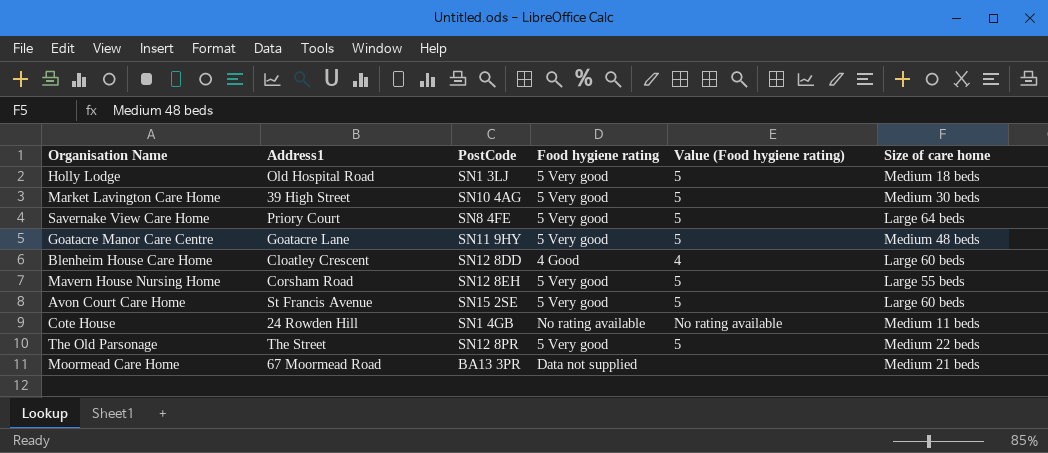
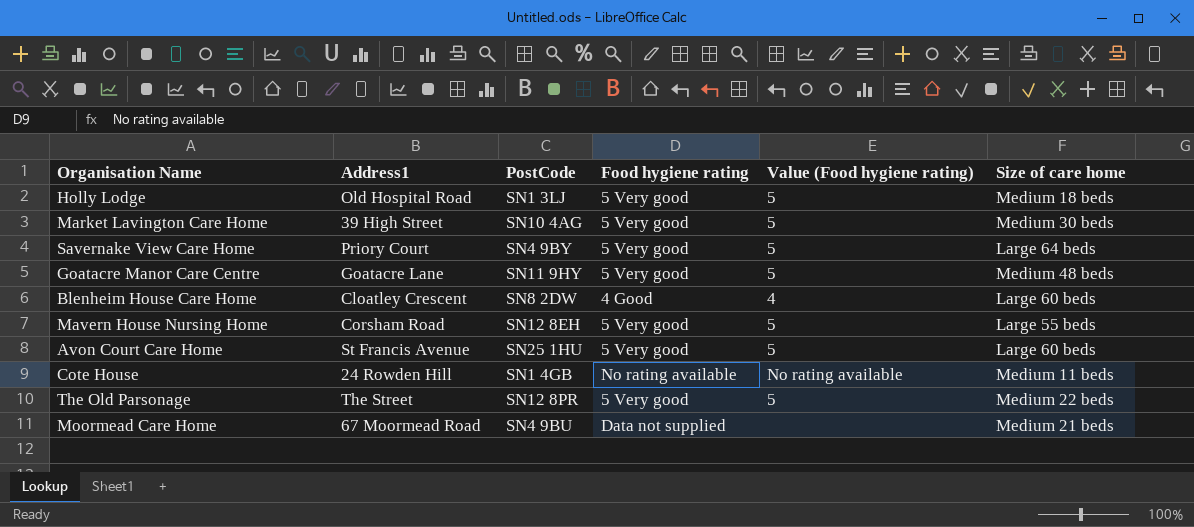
Savernake View Care Home | PostCode: SN8 4FE -> SN4 9BY
Blenheim House Care Home | PostCode: SN12 8DD -> SN8 2DW
Avon Court Care Home | PostCode: SN15 2SE -> SN25 1HU
Moormead Care Home | PostCode: BA13 3PR -> SN4 9BU

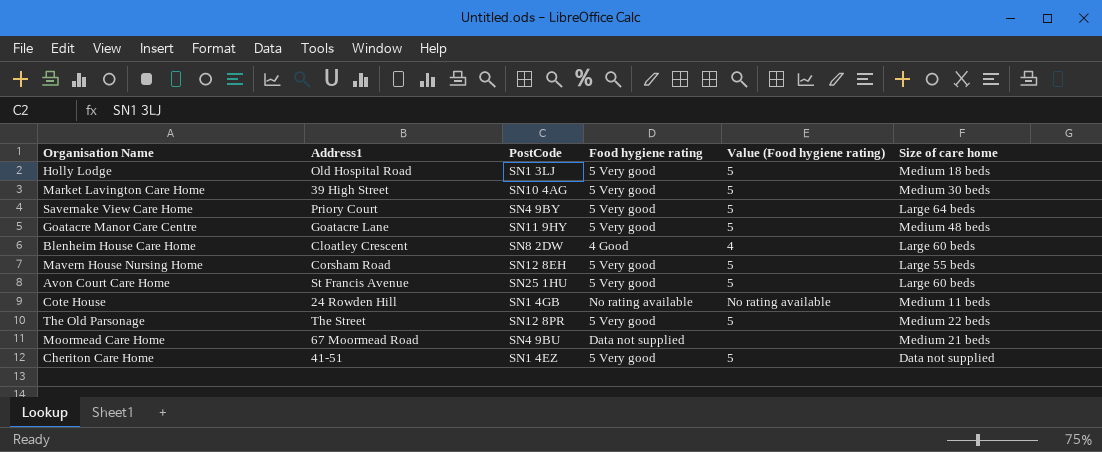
row Cheriton Care Home: none -> 41-51 | SN1 4EZ | 5 Very good | 5 | Data not supplied

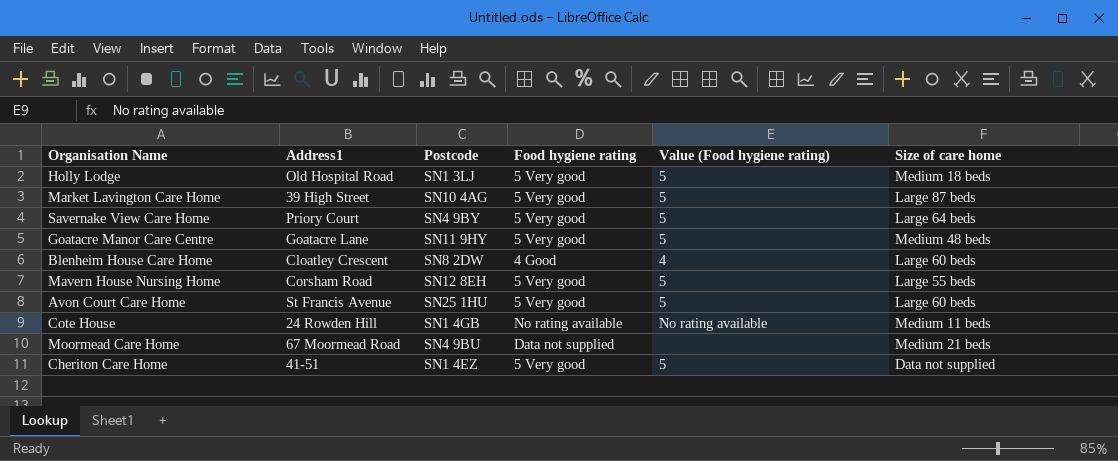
column name: PostCode -> Postcode
row The Old Parsonage: The Street | SN12 8PR | 5 Very good | 5 | Medium 22 beds -> none
Market Lavington Care Home | Size of care home: Medium 30 beds -> Large 87 beds

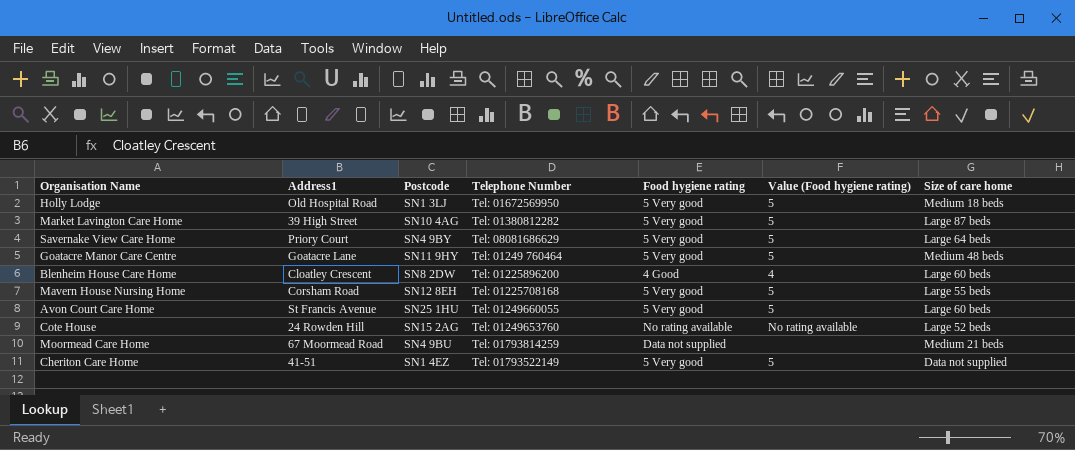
column Telephone Number | position: none -> 4
Cote House | Postcode: SN1 4GB -> SN15 2AG
Cote House | Size of care home: Medium 11 beds -> Large 52 beds

